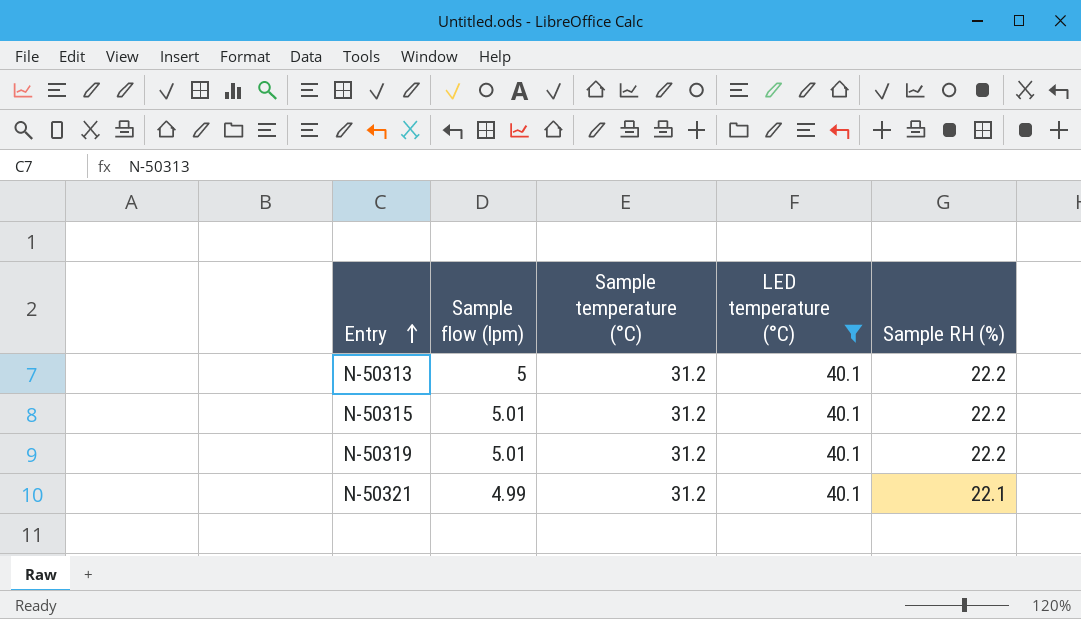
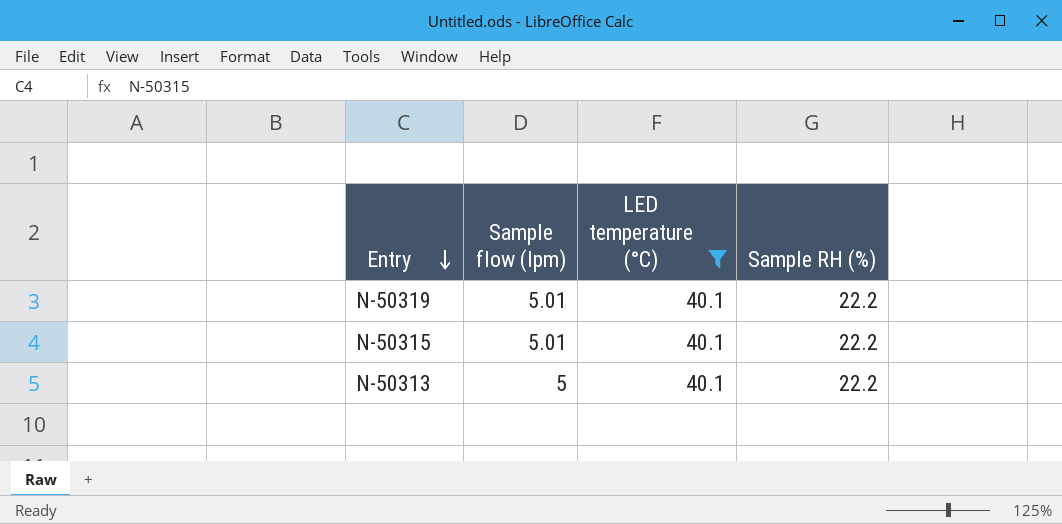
row order: Entry ascending -> Entry descending
column Sample temperature (°C) | position: 3 -> none
row N-50321: 4.99 | 31.2 | 40.1 | 22.1 -> none

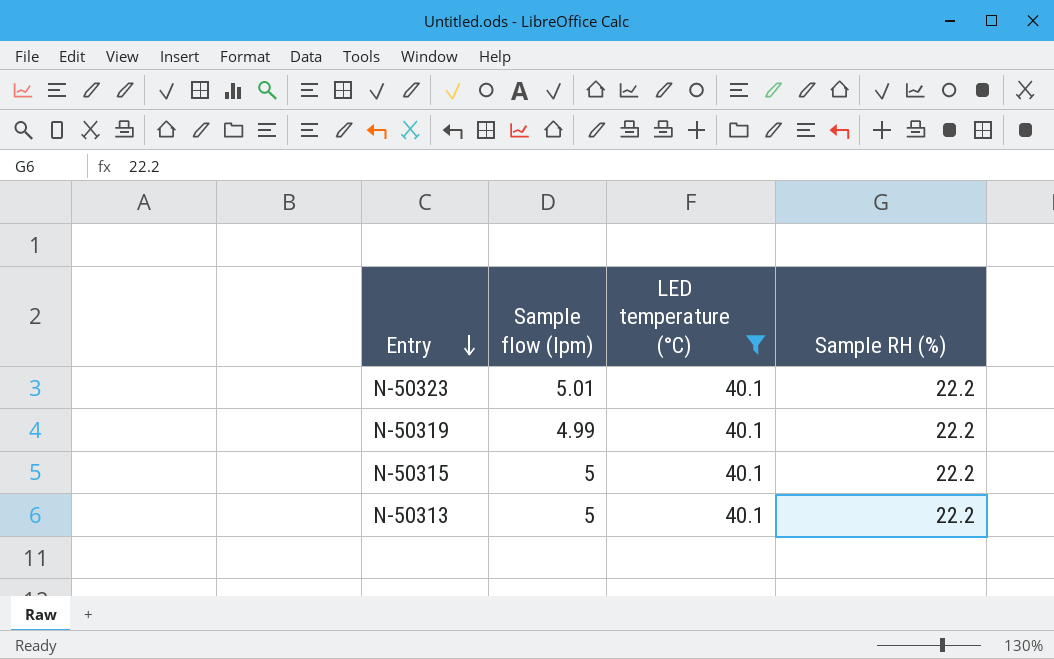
row N-50323: none -> 5.01 | 40.1 | 22.2
N-50319 | Sample flow (lpm): 5.01 -> 4.99
N-50315 | Sample flow (lpm): 5.01 -> 5

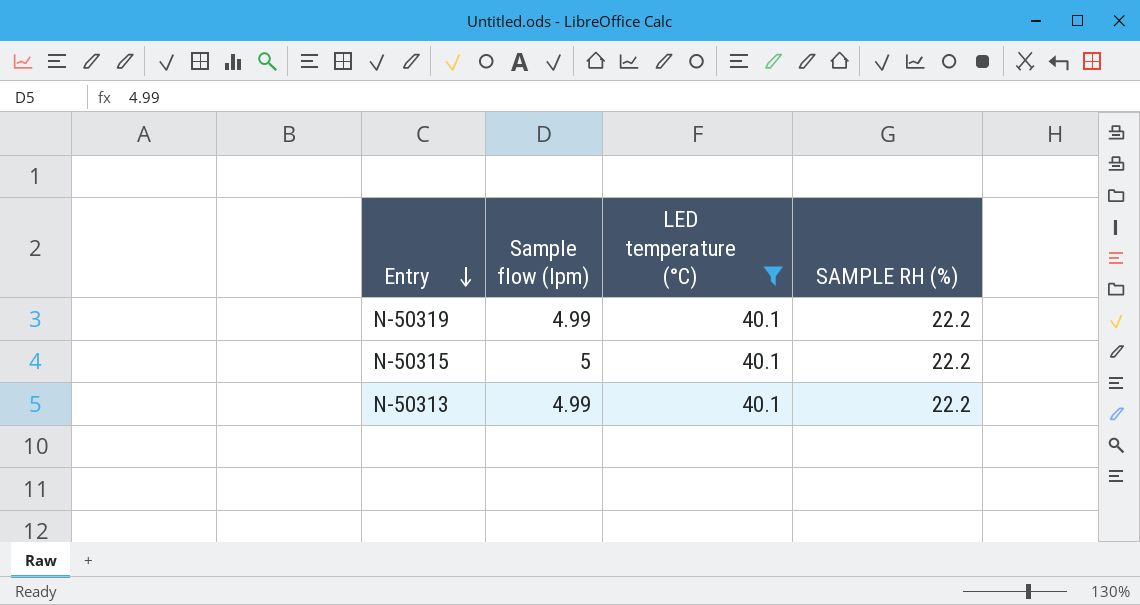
column name: Sample RH (%) -> SAMPLE RH (%)
row N-50323: 5.01 | 40.1 | 22.2 -> none
N-50313 | Sample flow (lpm): 5 -> 4.99

